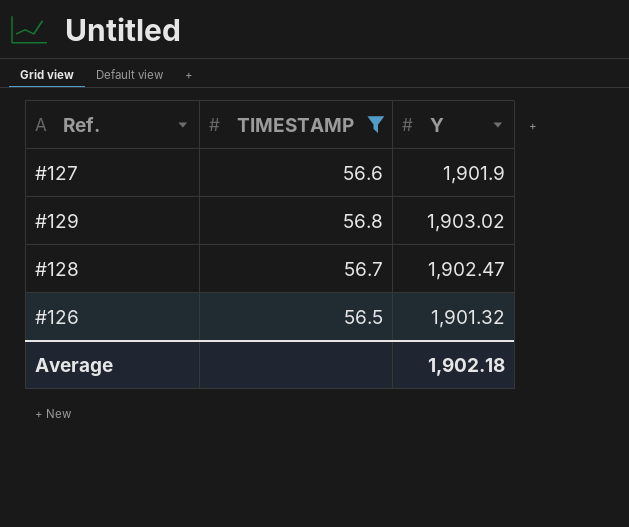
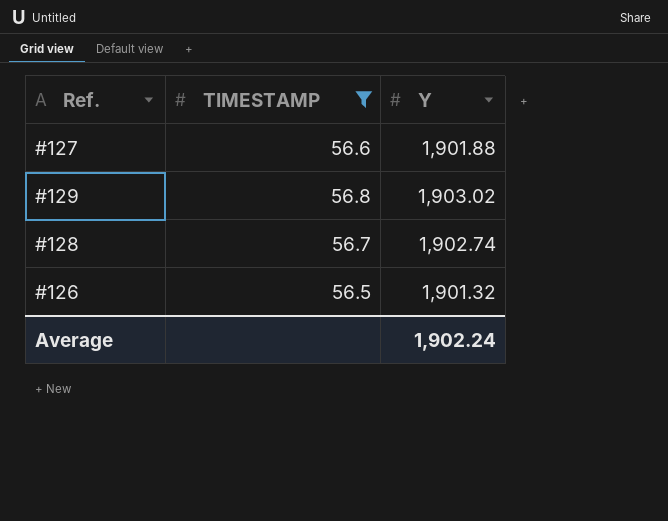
#127 | Y: 1,901.9 -> 1,901.88
#128 | Y: 1,902.47 -> 1,902.74
Average | Y: 1,902.18 -> 1,902.24

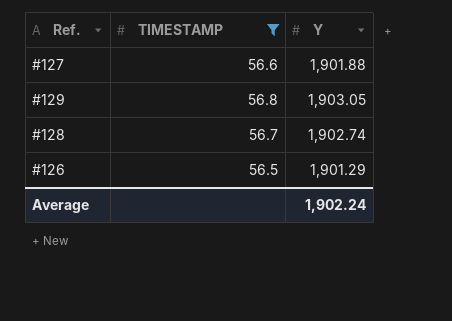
#129 | Y: 1,903.02 -> 1,903.05
#126 | Y: 1,901.32 -> 1,901.29

